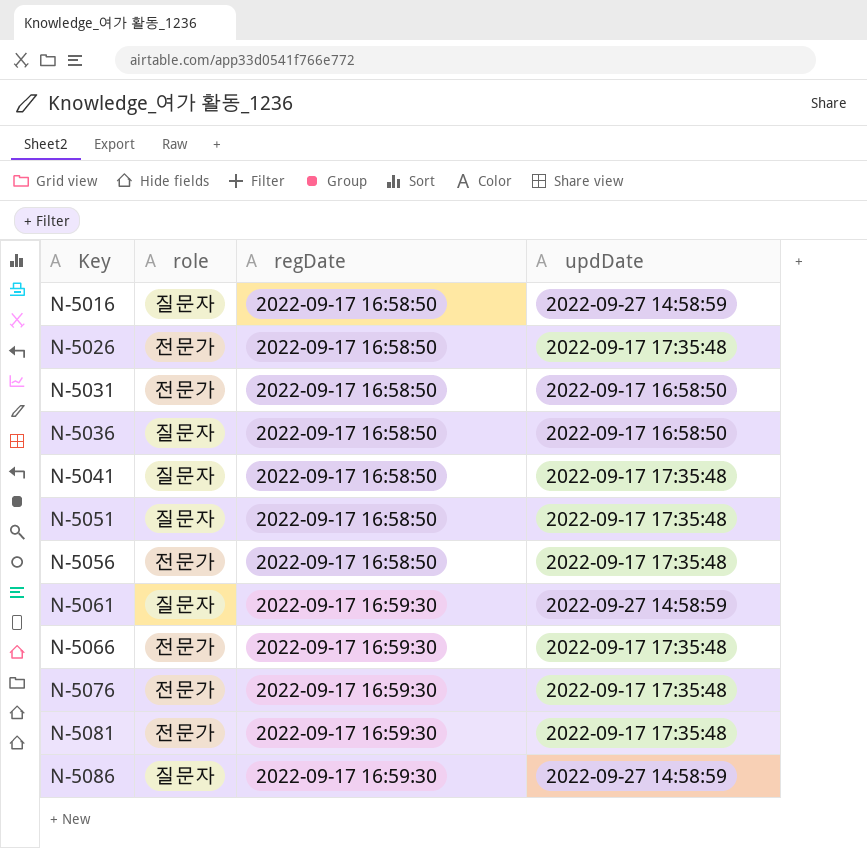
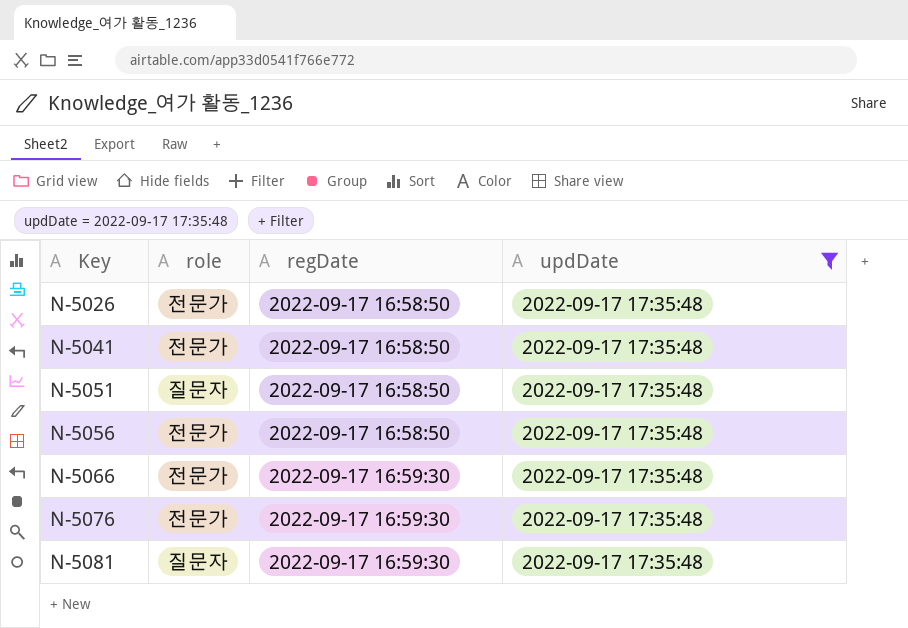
filter: none -> updDate = 2022-09-17 17:35:48
N-5041 | role: 질문자 -> 전문가
N-5081 | role: 전문가 -> 질문자

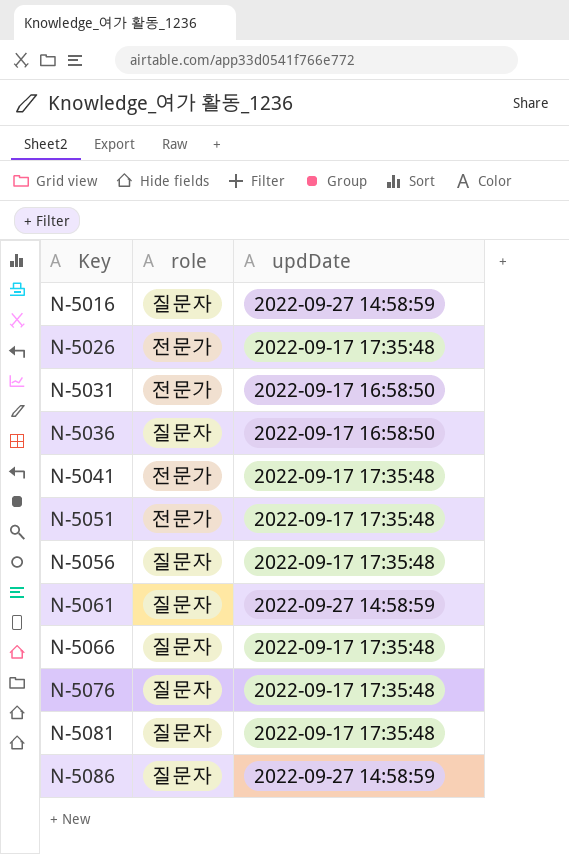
filter: updDate = 2022-09-17 17:35:48 -> none
column regDate | position: 3 -> none
N-5051 | role: 질문자 -> 전문가
N-5056 | role: 전문가 -> 질문자
N-5066 | role: 전문가 -> 질문자
N-5076 | role: 전문가 -> 질문자

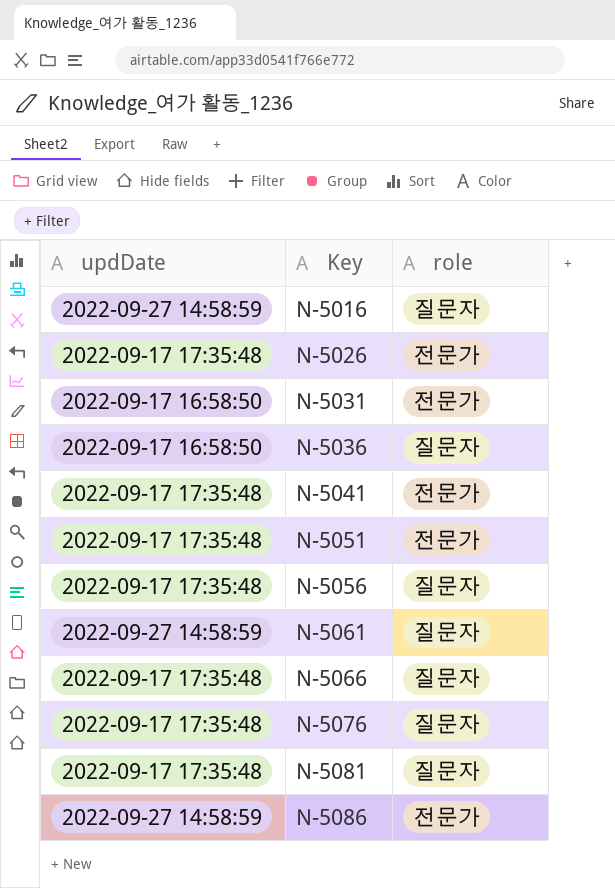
column updDate | position: 3 -> 1
N-5086 | role: 질문자 -> 전문가

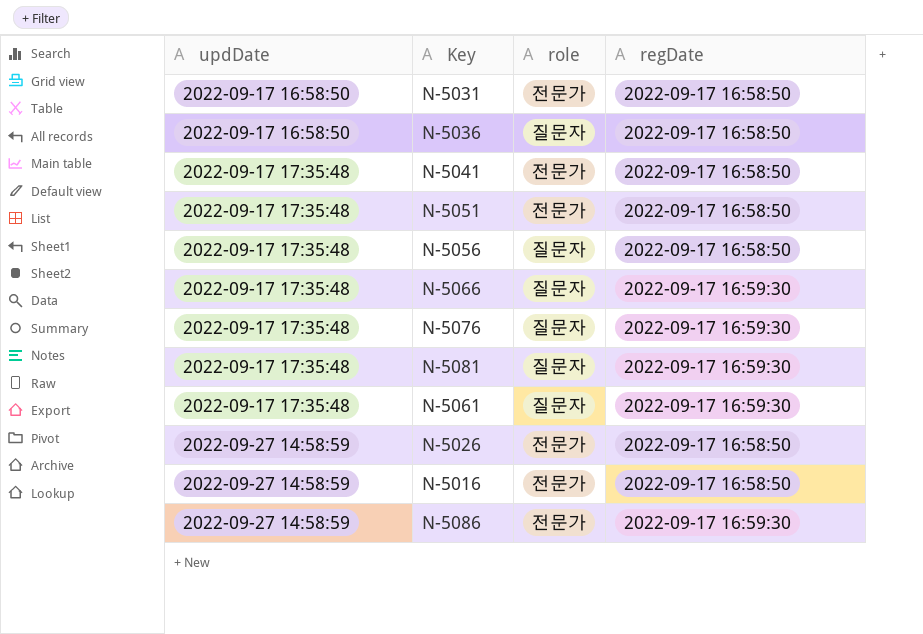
row order: Key ascending -> updDate ascending
column regDate | position: none -> 4
N-5061 | updDate: 2022-09-27 14:58:59 -> 2022-09-17 17:35:48
N-5026 | updDate: 2022-09-17 17:35:48 -> 2022-09-27 14:58:59
N-5016 | role: 질문자 -> 전문가

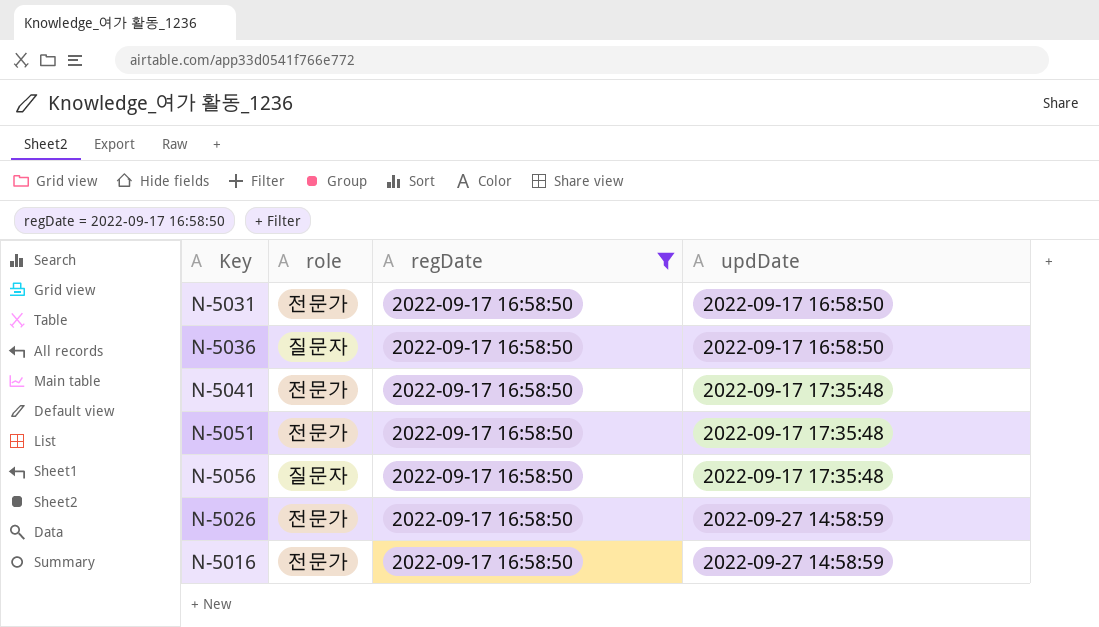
filter: none -> regDate = 2022-09-17 16:58:50
column updDate | position: 1 -> 4

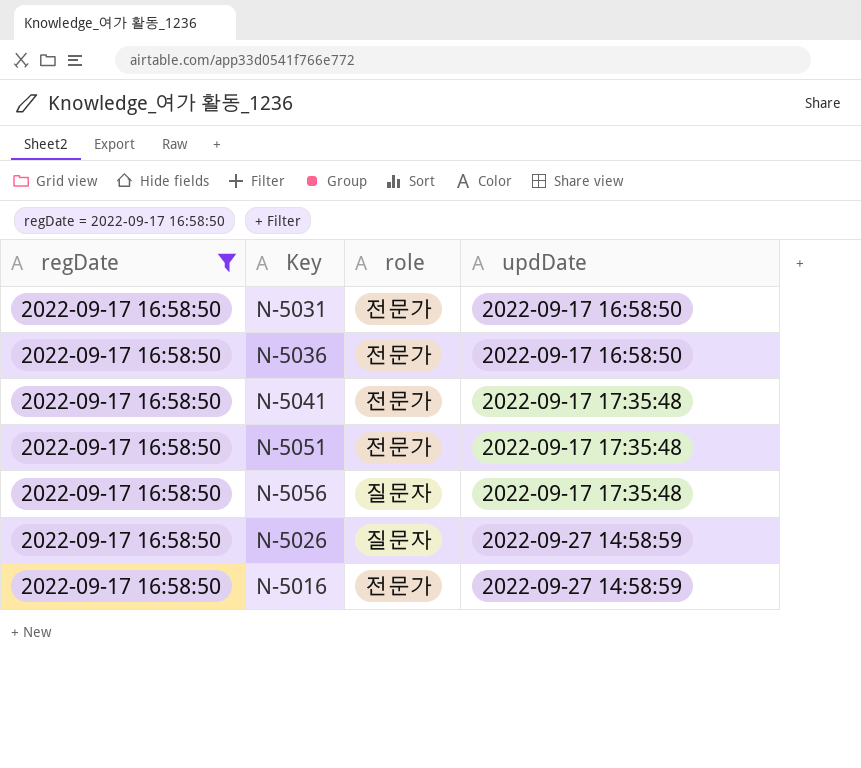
column regDate | position: 3 -> 1
N-5036 | role: 질문자 -> 전문가
N-5026 | role: 전문가 -> 질문자

